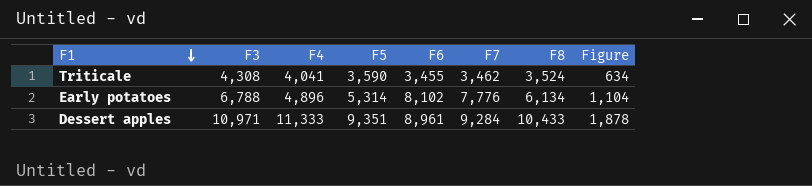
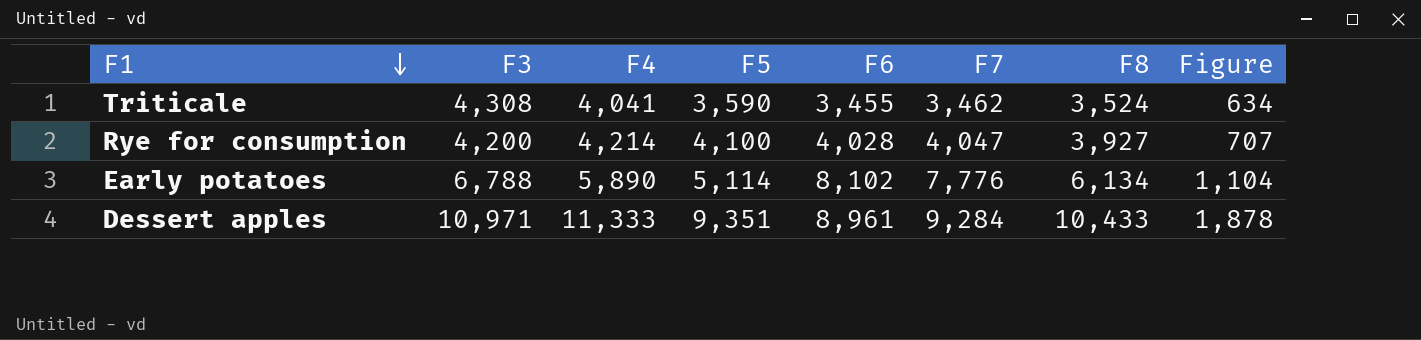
row Rye for consumption: none -> 4,200 | 4,214 | 4,100 | 4,028 | 4,047 | 3,927 | 707
Early potatoes | F4: 4,896 -> 5,890
Early potatoes | F5: 5,314 -> 5,114

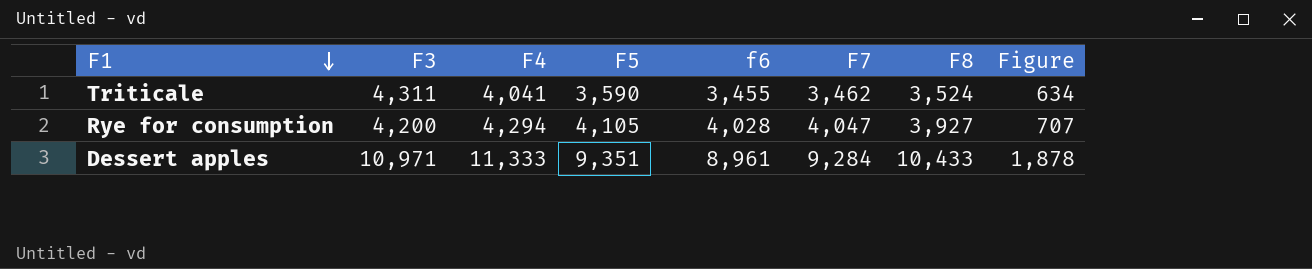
column name: F6 -> f6
row Early potatoes: 6,788 | 5,890 | 5,114 | 8,102 | 7,776 | 6,134 | 1,104 -> none
Triticale | F3: 4,308 -> 4,311
Rye for consumption | F4: 4,214 -> 4,294
Rye for consumption | F5: 4,100 -> 4,105

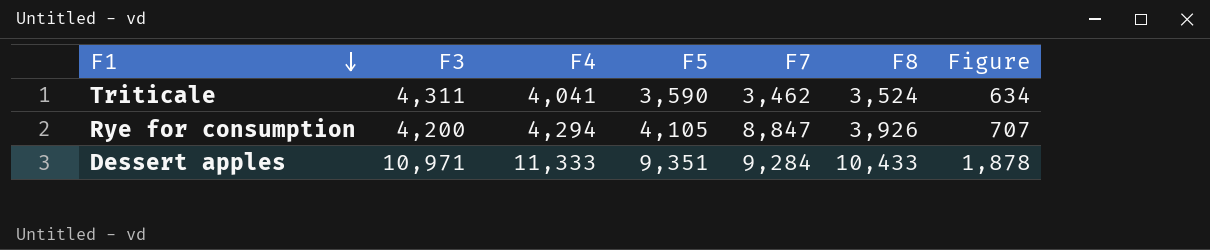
column f6 | position: 5 -> none
Rye for consumption | F7: 4,047 -> 8,847
Rye for consumption | F8: 3,927 -> 3,926

